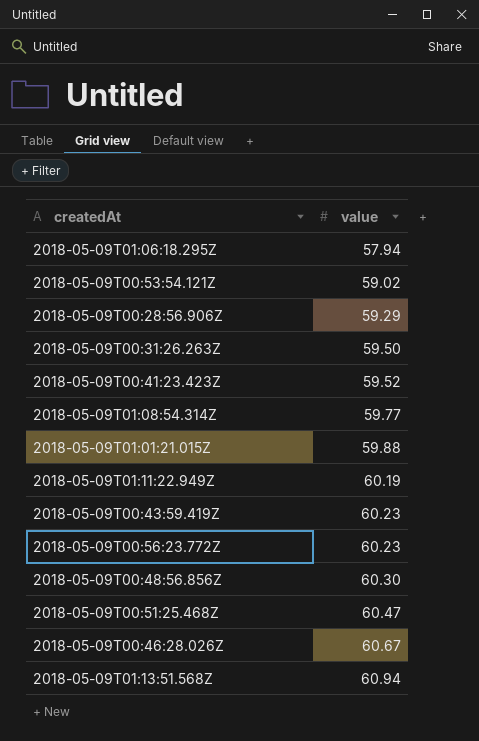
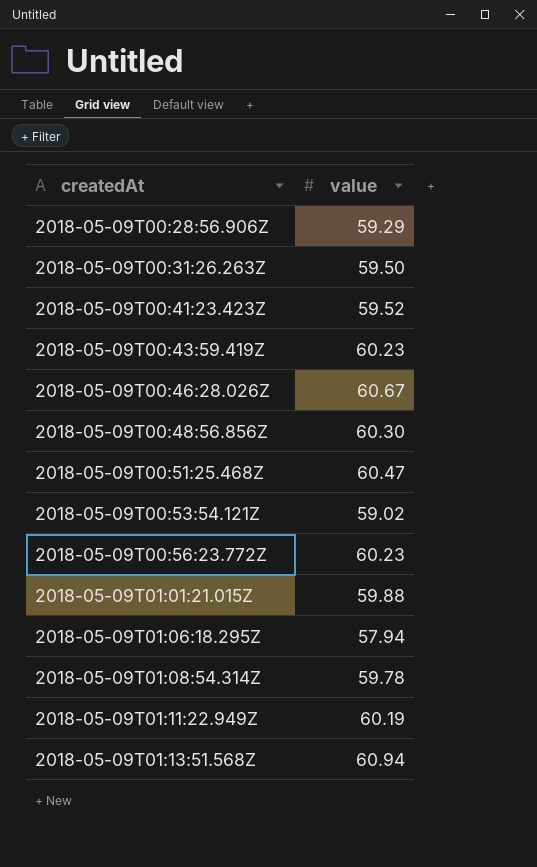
row order: value ascending -> createdAt ascending
2018-05-09T01:08:54.314Z | value: 59.77 -> 59.78

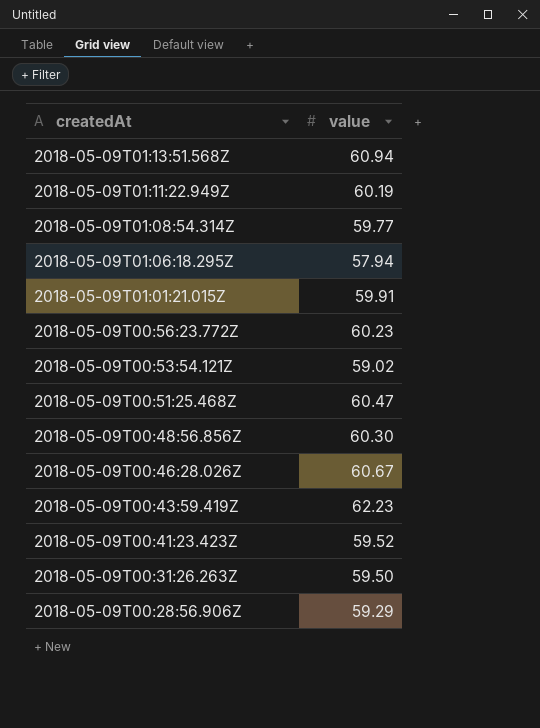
row order: createdAt ascending -> createdAt descending
2018-05-09T01:08:54.314Z | value: 59.78 -> 59.77
2018-05-09T01:01:21.015Z | value: 59.88 -> 59.91
2018-05-09T00:43:59.419Z | value: 60.23 -> 62.23

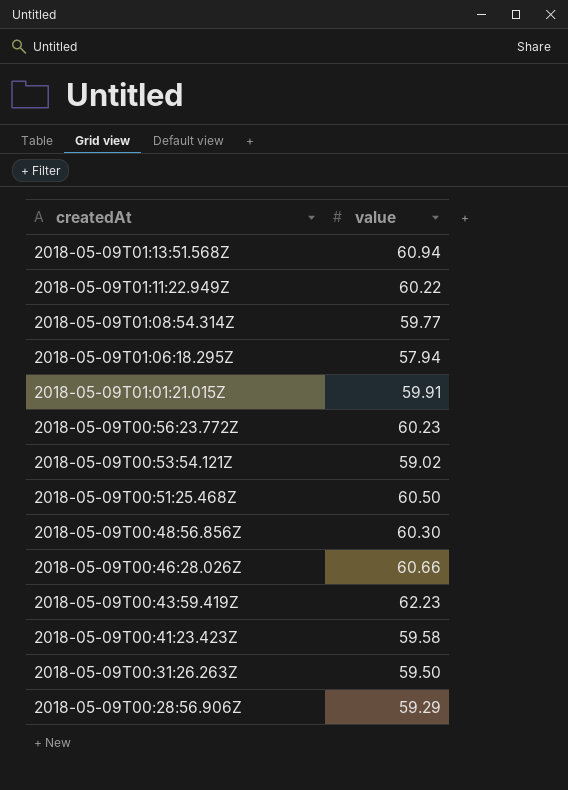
2018-05-09T01:11:22.949Z | value: 60.19 -> 60.22
2018-05-09T00:51:25.468Z | value: 60.47 -> 60.50
2018-05-09T00:46:28.026Z | value: 60.67 -> 60.66
2018-05-09T00:41:23.423Z | value: 59.52 -> 59.58

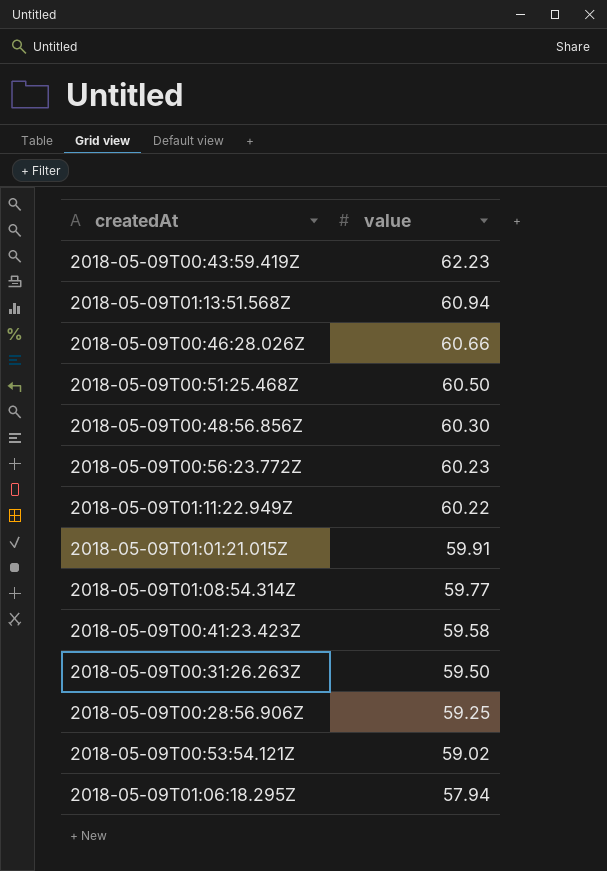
row order: createdAt descending -> value descending
2018-05-09T00:28:56.906Z | value: 59.29 -> 59.25

